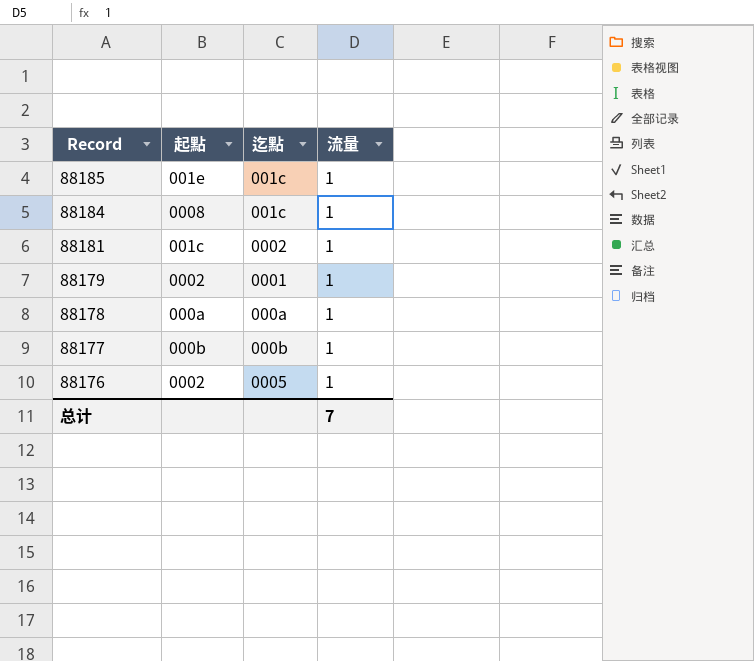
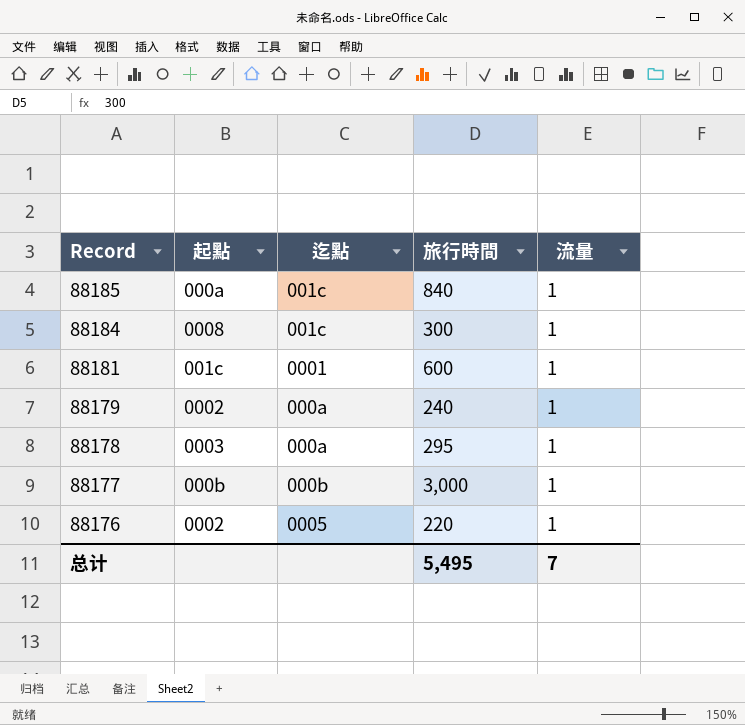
column 旅行時間 | position: none -> 4
88185 | 起點: 001e -> 000a
88181 | 迄點: 0002 -> 0001
88179 | 迄點: 0001 -> 000a
88178 | 起點: 000a -> 0003

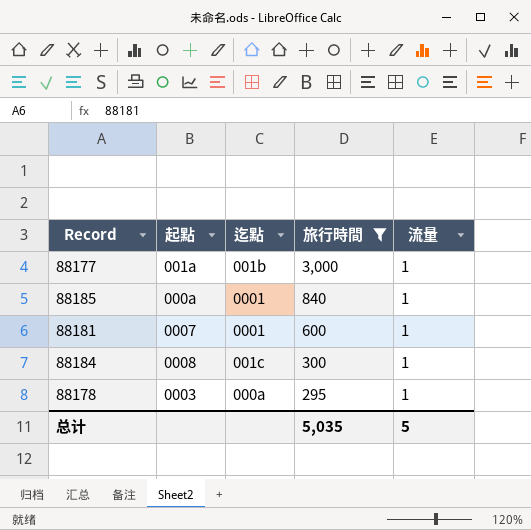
filter: none -> 旅行時間 >= 295
row order: Record descending -> 旅行時間 descending
88177 | 起點: 000b -> 001a
88177 | 迄點: 000b -> 001b
88185 | 迄點: 001c -> 0001
88181 | 起點: 001c -> 0007
总计 | 旅行時間: 5,495 -> 5,035
总计 | 流量: 7 -> 5

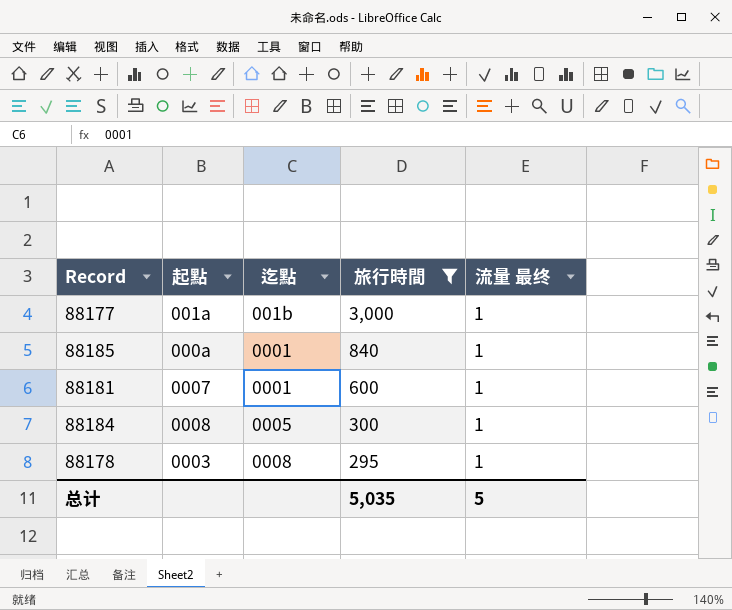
column name: 流量 -> 流量 最终
88184 | 迄點: 001c -> 0005
88178 | 迄點: 000a -> 0008

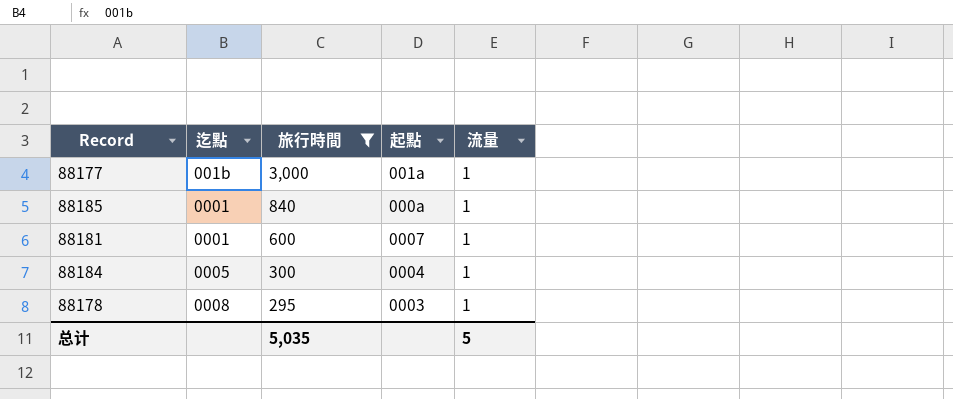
column 起點 | position: 2 -> 4
column name: 流量 最终 -> 流量
88184 | 起點: 0008 -> 0004

